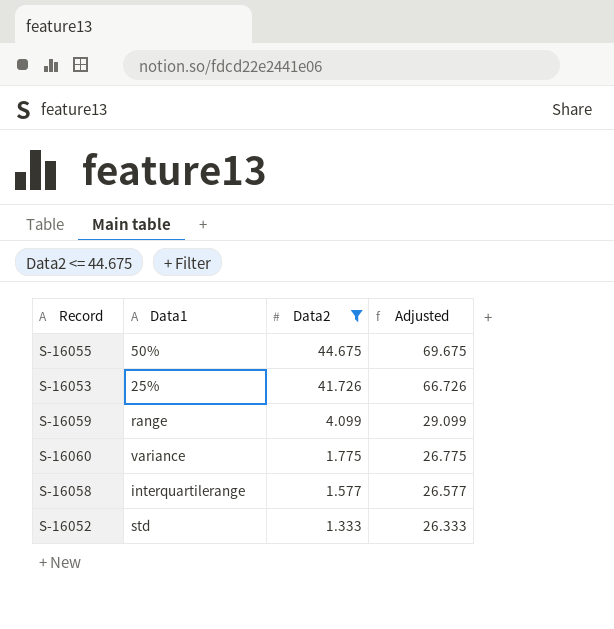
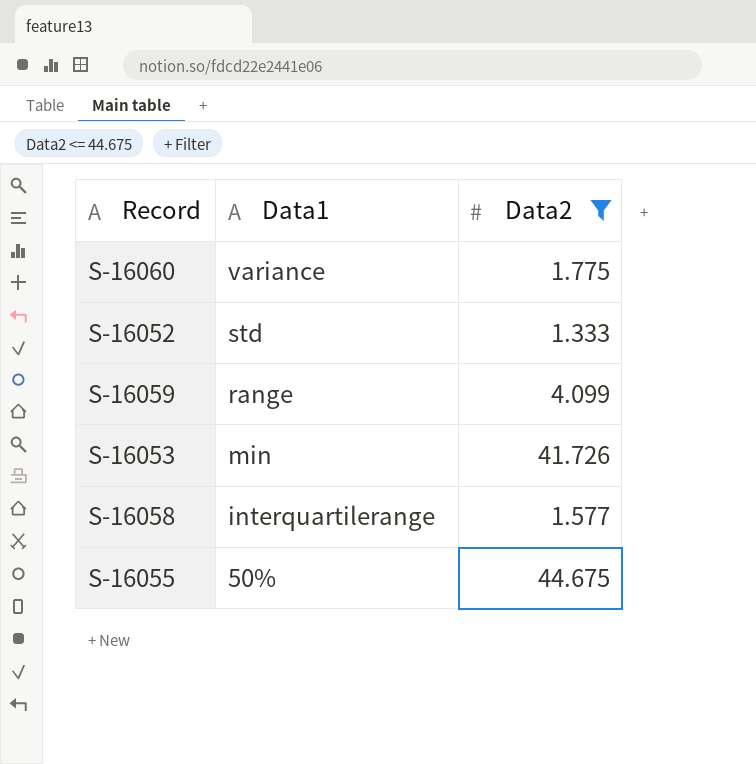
row order: Data2 descending -> Data1 descending
column Adjusted | formula: [Data2] + 25 -> none
S-16053 | Data1: 25% -> min

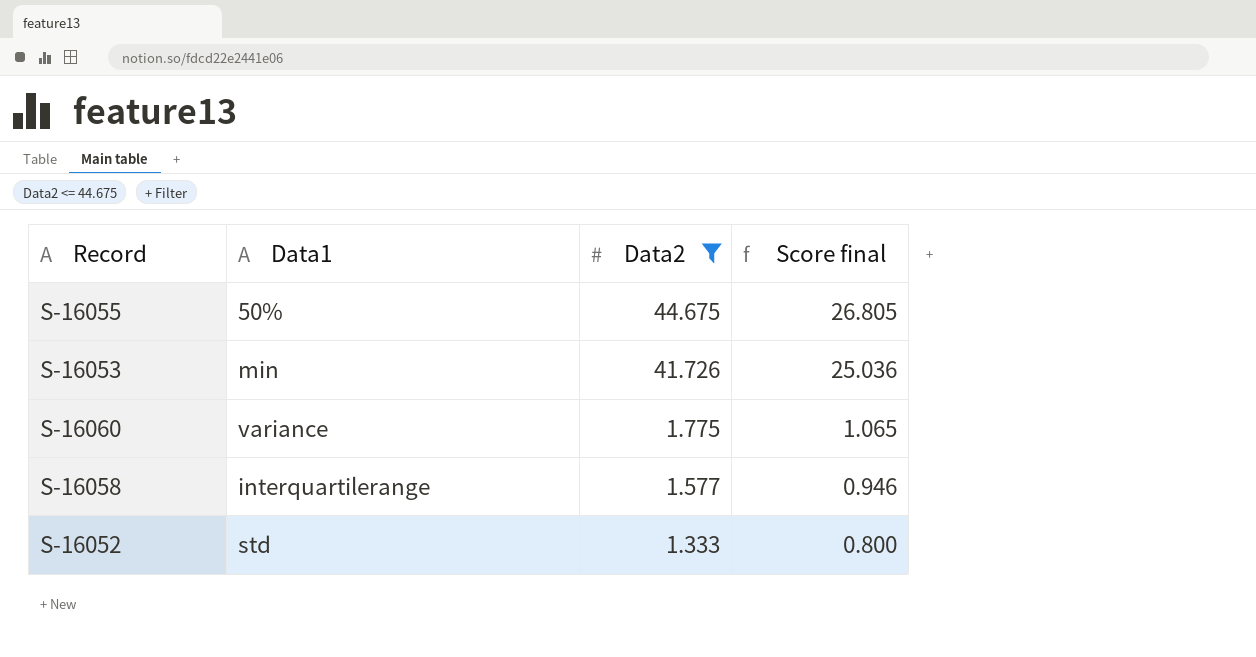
row order: Data1 descending -> Data2 descending
column Score final | formula: none -> [Data2] * 0.6
row S-16059: range | 4.099 -> none

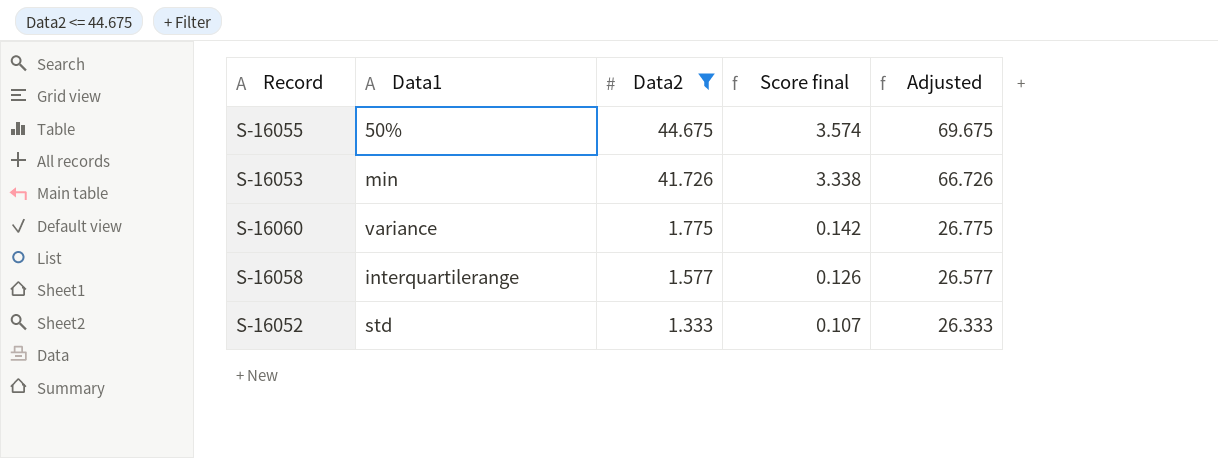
column Score final | formula: [Data2] * 0.6 -> [Data2] * 0.08
column Adjusted | formula: none -> [Data2] + 25

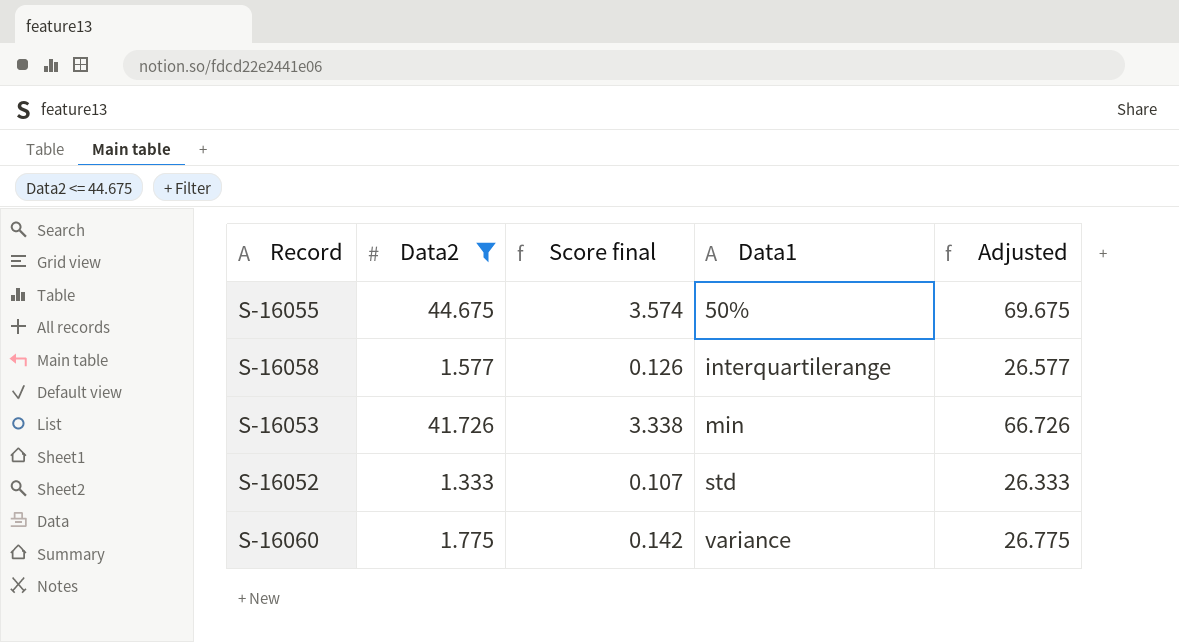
row order: Data2 descending -> Data1 ascending
column Data1 | position: 2 -> 4

